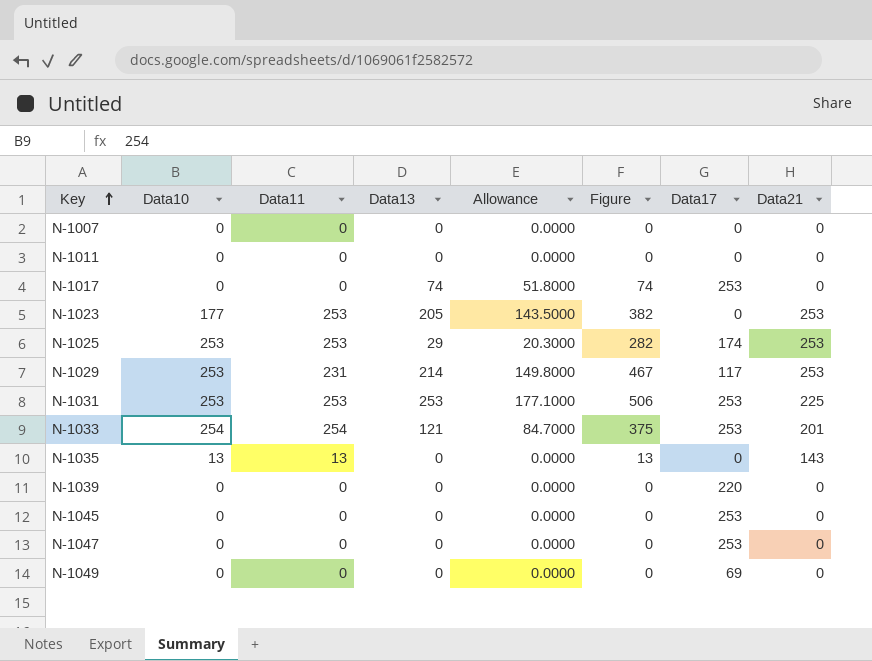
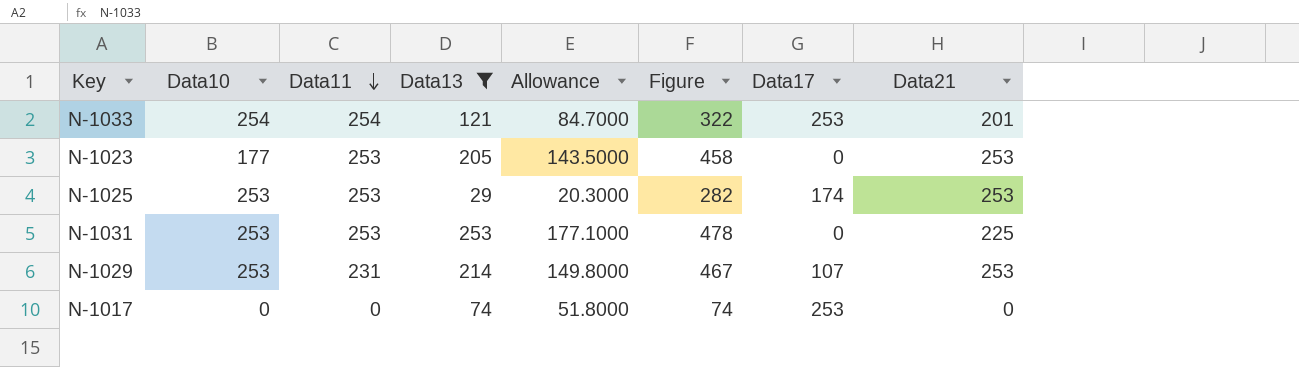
filter: none -> Data13 != 0
row order: Key ascending -> Data11 descending
column Figure | formula: [Data10] + [Data13] -> [Data13] + [Data21]
N-1031 | Data17: 253 -> 0
N-1029 | Data17: 117 -> 107

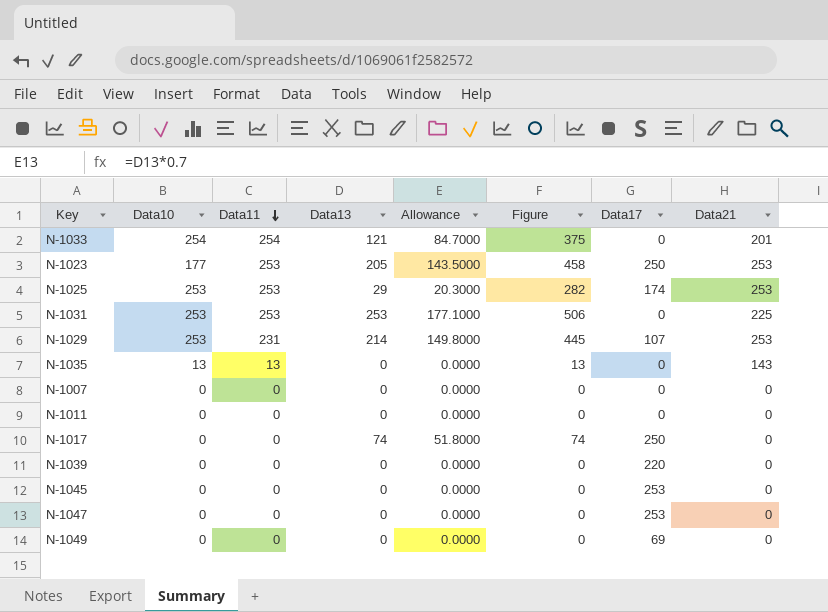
filter: Data13 != 0 -> none
column Figure | formula: [Data13] + [Data21] -> [Data11] + [Data13]
N-1033 | Data17: 253 -> 0
N-1023 | Data17: 0 -> 250
N-1017 | Data17: 253 -> 250

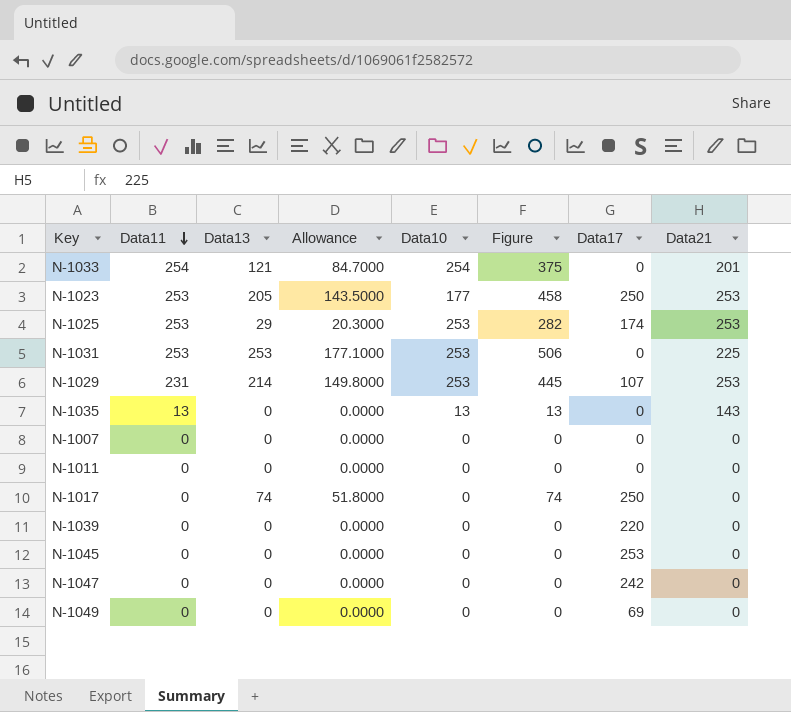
column Data10 | position: 2 -> 5
N-1047 | Data17: 253 -> 242

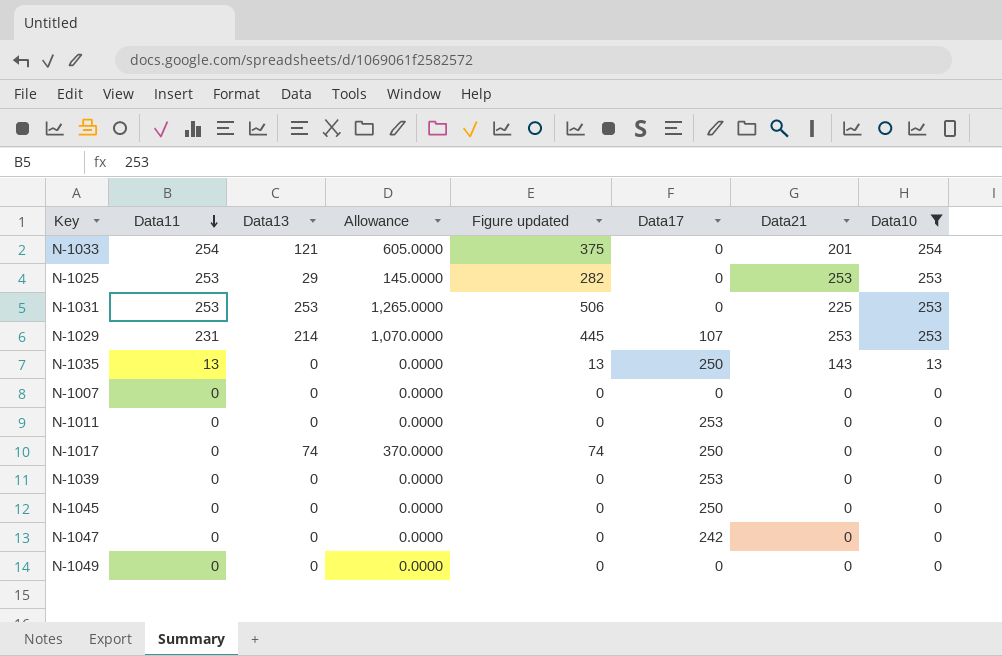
filter: none -> Data10 != 177
column Allowance | formula: [Data13] * 0.7 -> [Data13] * 5
column name: Figure -> Figure updated
column Data10 | position: 5 -> 8
N-1025 | Data17: 174 -> 0
N-1035 | Data17: 0 -> 250
N-1011 | Data17: 0 -> 253
N-1039 | Data17: 220 -> 253
N-1045 | Data17: 253 -> 250
N-1049 | Data17: 69 -> 0

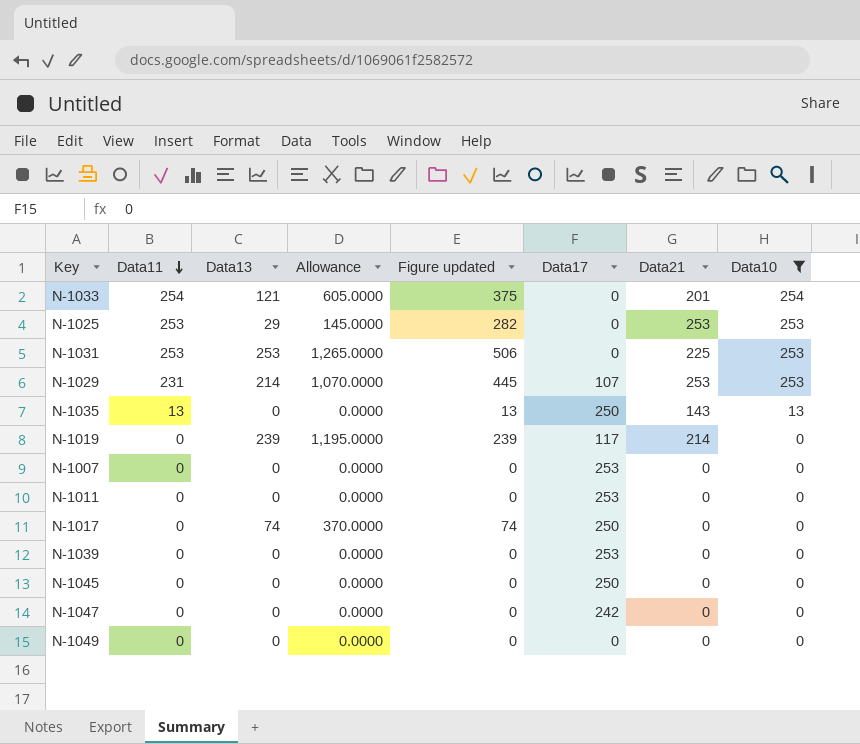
row N-1019: none -> 0 | 239 | 1,195.0000 | 239 | 117 | 214 | 0
N-1007 | Data17: 0 -> 253

